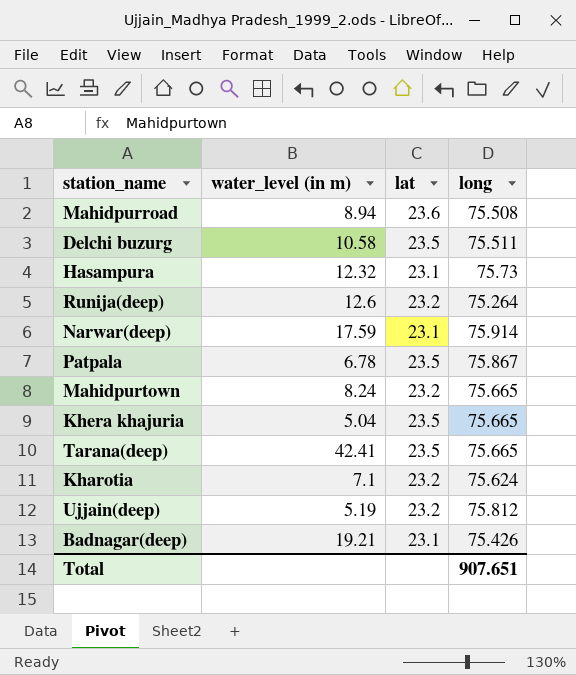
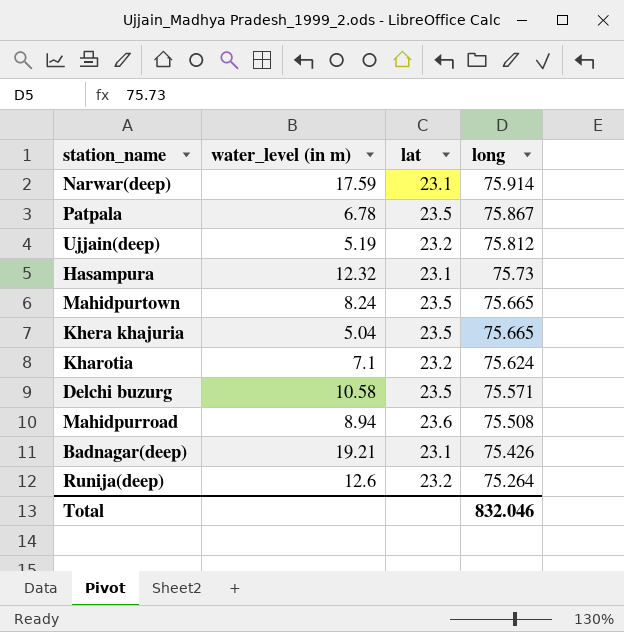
row order: none -> long descending
row Tarana(deep): 42.41 | 23.5 | 75.665 -> none
Mahidpurtown | lat: 23.2 -> 23.5
Delchi buzurg | long: 75.511 -> 75.571
Total | long: 907.651 -> 832.046

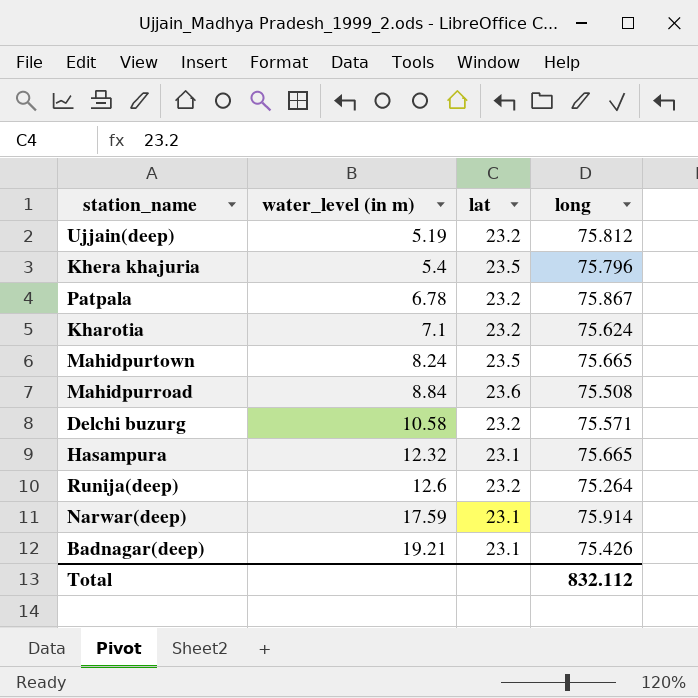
row order: long descending -> water_level (in m) ascending
Khera khajuria | water_level (in m): 5.04 -> 5.4
Khera khajuria | long: 75.665 -> 75.796
Patpala | lat: 23.5 -> 23.2
Mahidpurroad | water_level (in m): 8.94 -> 8.84
Delchi buzurg | lat: 23.5 -> 23.2
Hasampura | long: 75.73 -> 75.665
Total | long: 832.046 -> 832.112

